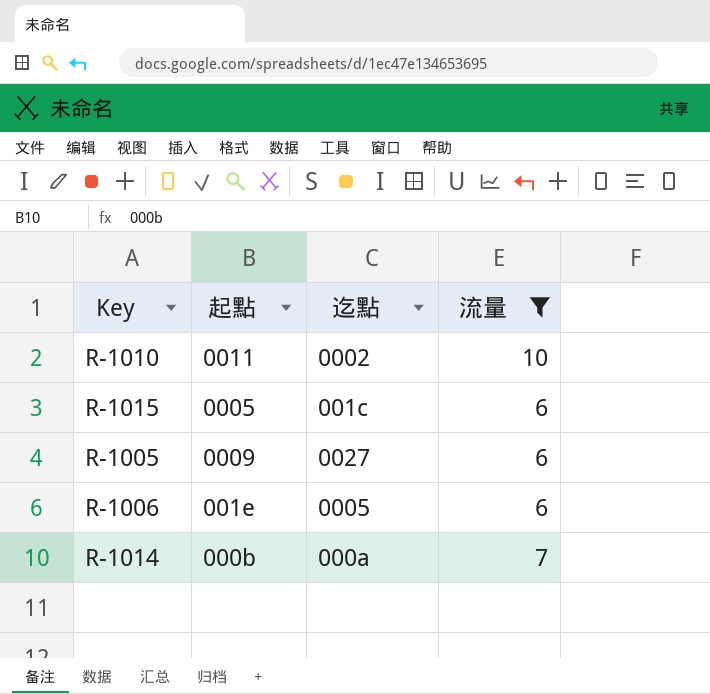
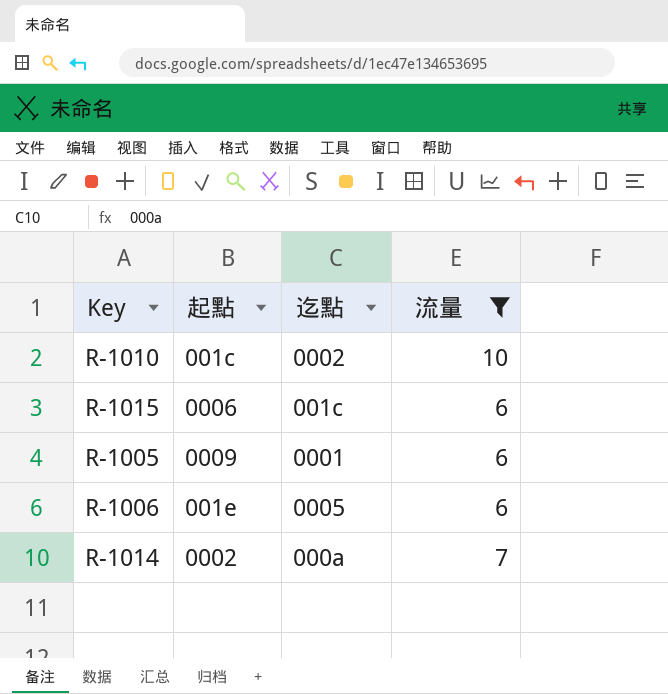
R-1010 | 起點: 0011 -> 001c
R-1015 | 起點: 0005 -> 0006
R-1005 | 迄點: 0027 -> 0001
R-1014 | 起點: 000b -> 0002

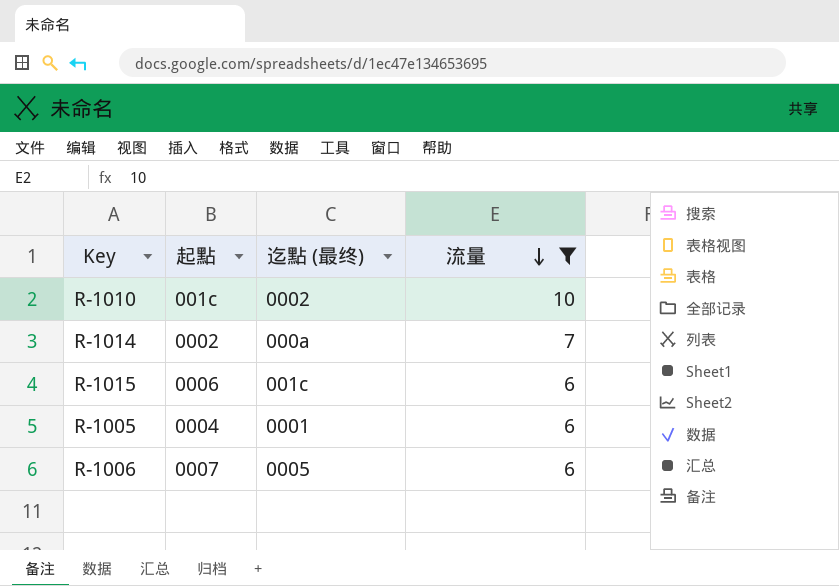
row order: none -> 流量 descending
column name: 迄點 -> 迄點 (最终)
R-1005 | 起點: 0009 -> 0004
R-1006 | 起點: 001e -> 0007

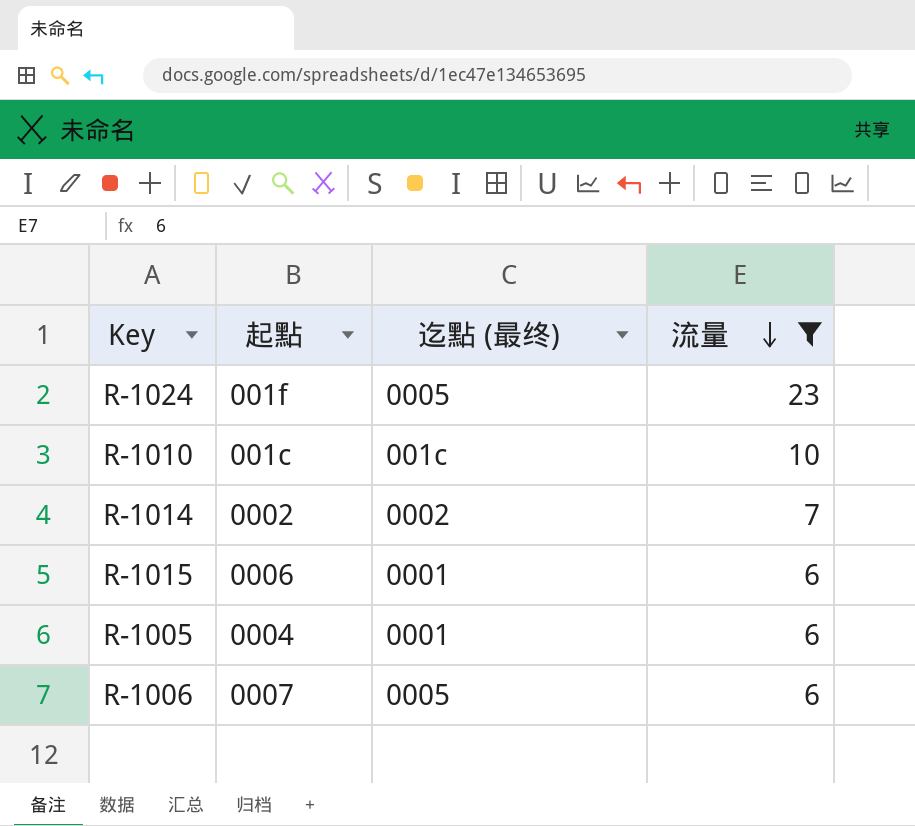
row R-1024: none -> 001f | 0005 | 23
R-1010 | 迄點 (最终): 0002 -> 001c
R-1014 | 迄點 (最终): 000a -> 0002
R-1015 | 迄點 (最终): 001c -> 0001

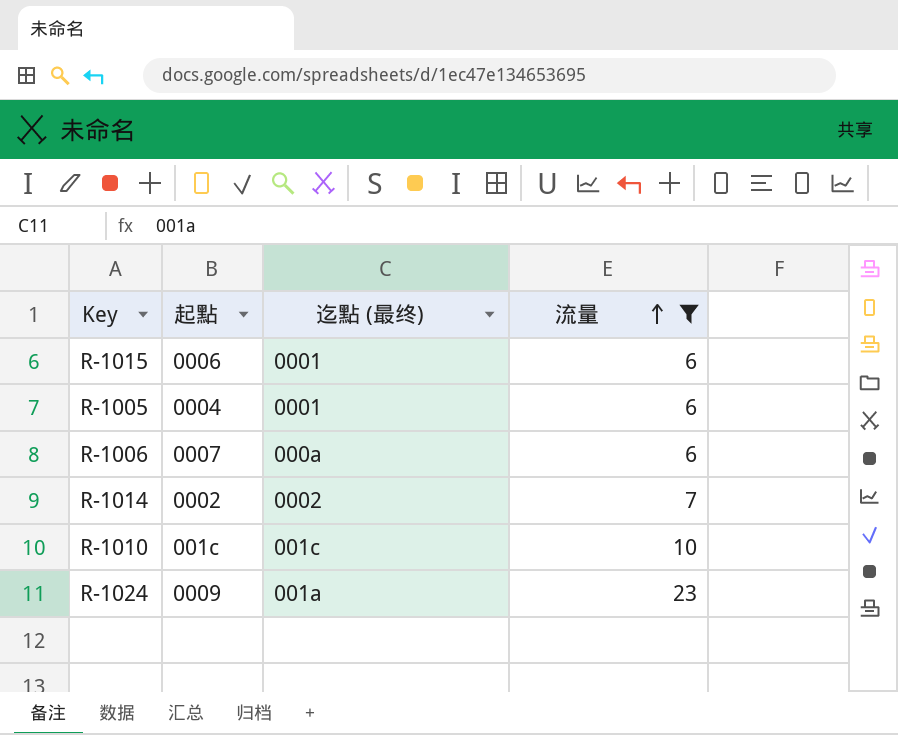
row order: 流量 descending -> 流量 ascending
R-1006 | 迄點 (最终): 0005 -> 000a
R-1024 | 起點: 001f -> 0009
R-1024 | 迄點 (最终): 0005 -> 001a

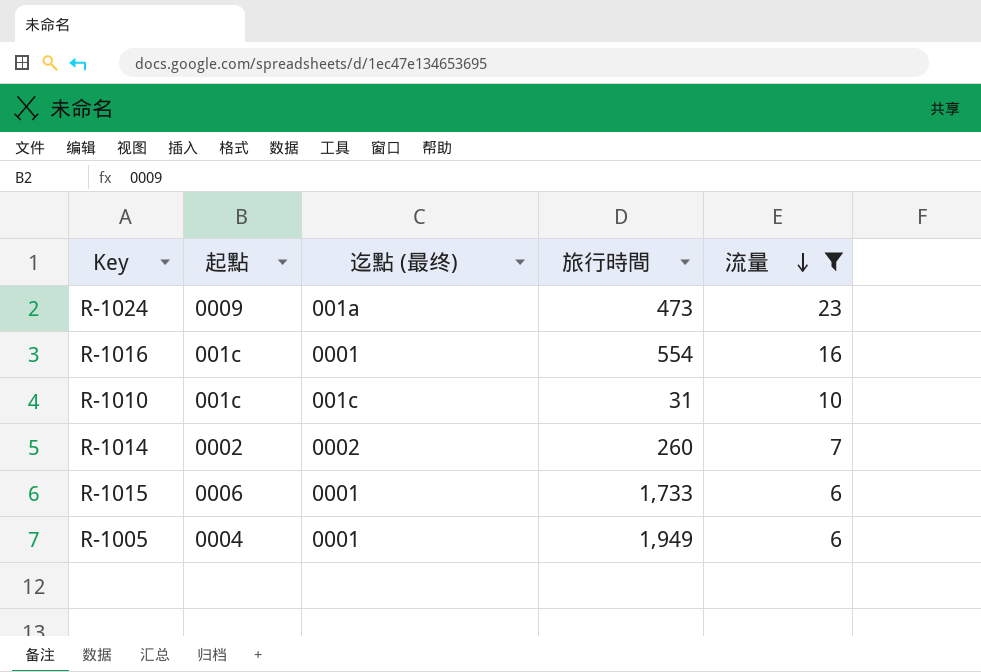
row order: 流量 ascending -> 流量 descending
column 旅行時間 | position: none -> 4
row R-1006: 0007 | 000a | 6 -> none
row R-1016: none -> 001c | 0001 | 554 | 16

